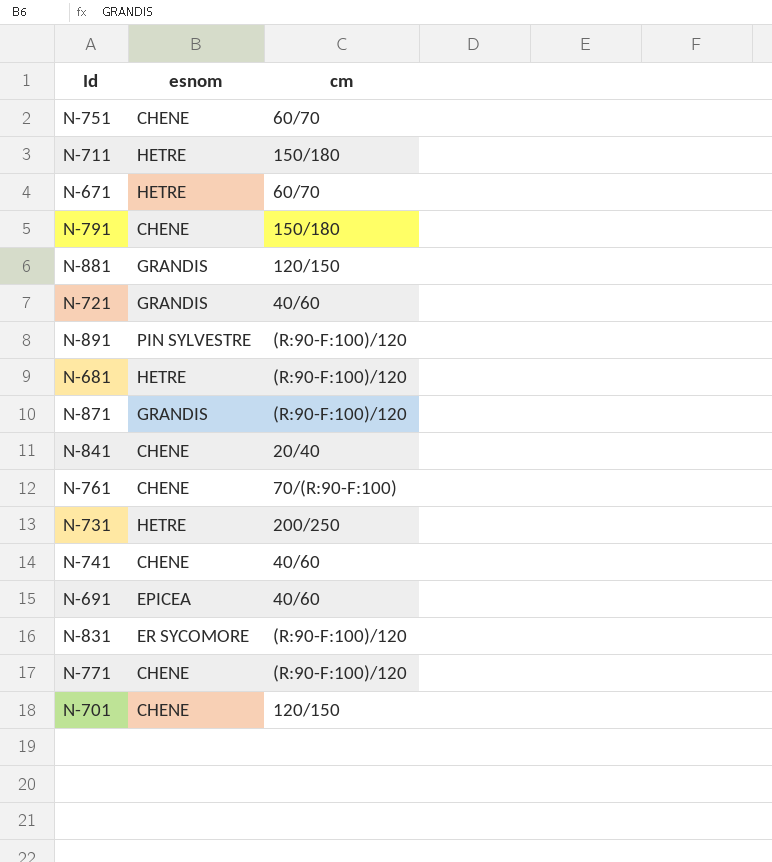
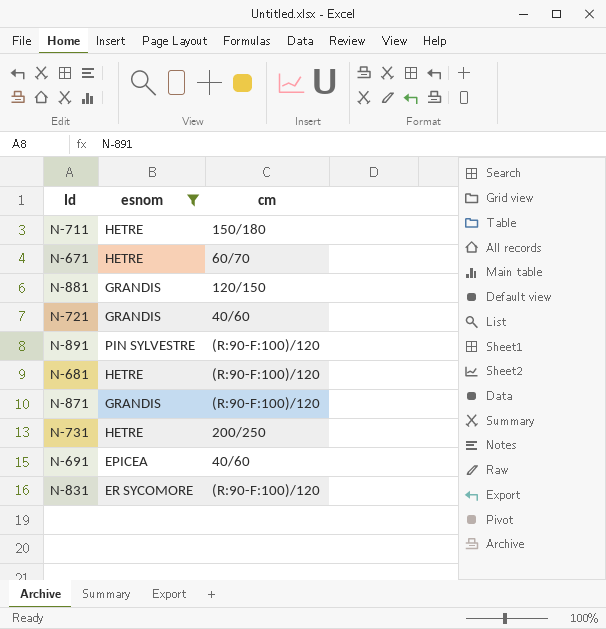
filter: none -> esnom != CHENE

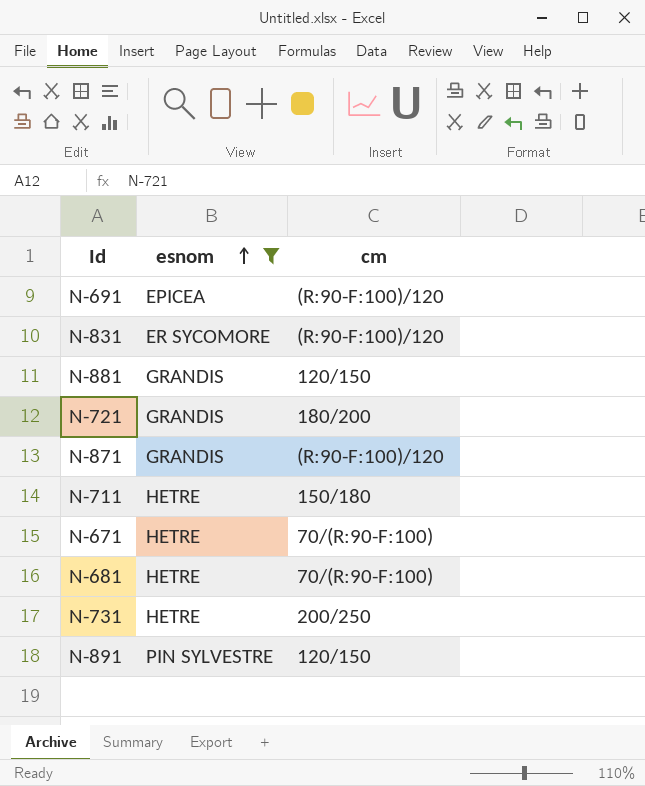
row order: none -> esnom ascending
N-691 | cm: 40/60 -> (R:90-F:100)/120
N-721 | cm: 40/60 -> 180/200
N-671 | cm: 60/70 -> 70/(R:90-F:100)
N-681 | cm: (R:90-F:100)/120 -> 70/(R:90-F:100)
N-891 | cm: (R:90-F:100)/120 -> 120/150

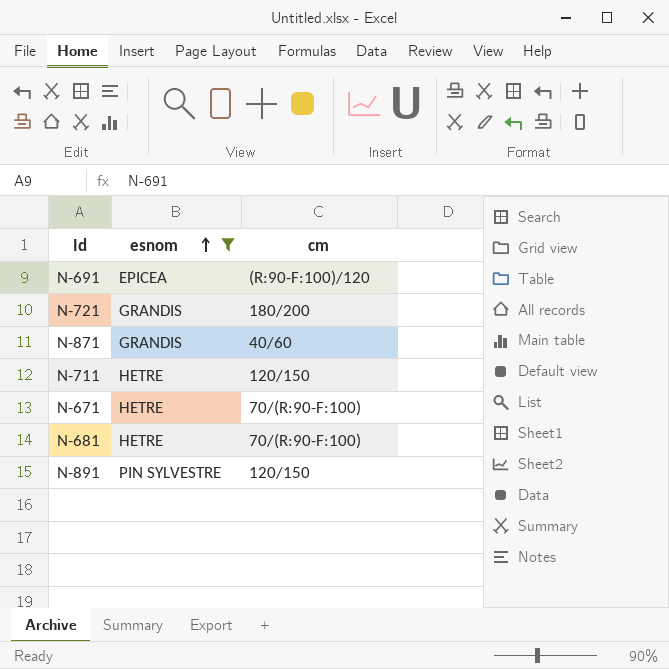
row N-831: ER SYCOMORE | (R:90-F:100)/120 -> none
row N-881: GRANDIS | 120/150 -> none
row N-731: HETRE | 200/250 -> none
N-871 | cm: (R:90-F:100)/120 -> 40/60
N-711 | cm: 150/180 -> 120/150

